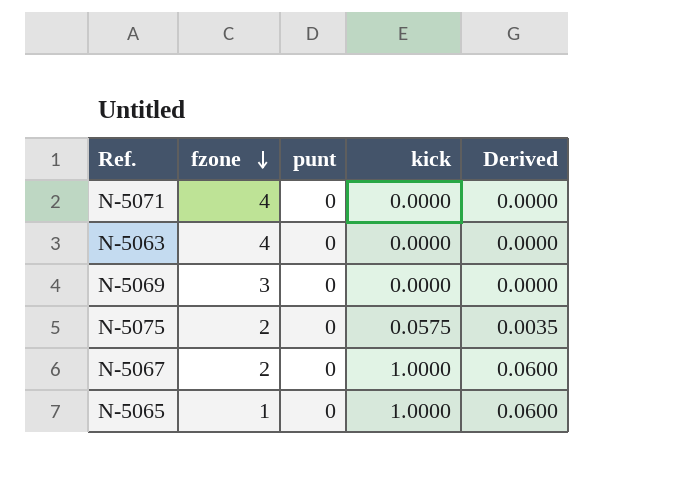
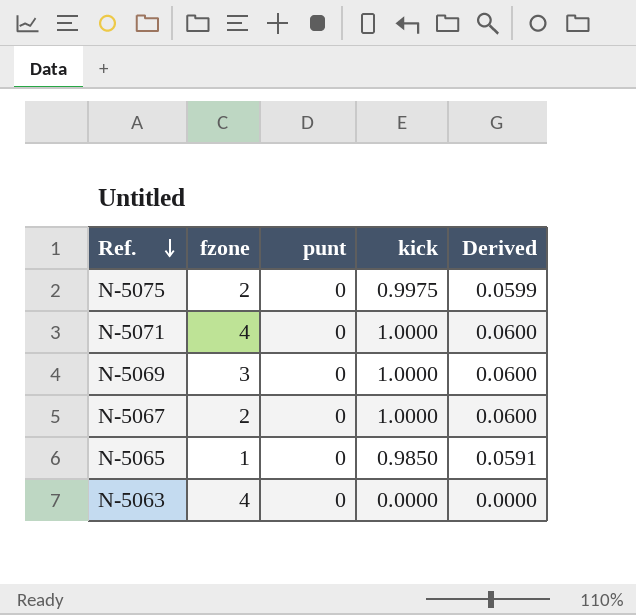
row order: fzone descending -> Ref. descending
N-5075 | kick: 0.0575 -> 0.9975
N-5075 | Derived: 0.0035 -> 0.0599
N-5071 | kick: 0.0000 -> 1.0000
N-5071 | Derived: 0.0000 -> 0.0600
N-5069 | kick: 0.0000 -> 1.0000
N-5069 | Derived: 0.0000 -> 0.0600
N-5065 | kick: 1.0000 -> 0.9850
N-5065 | Derived: 0.0600 -> 0.0591

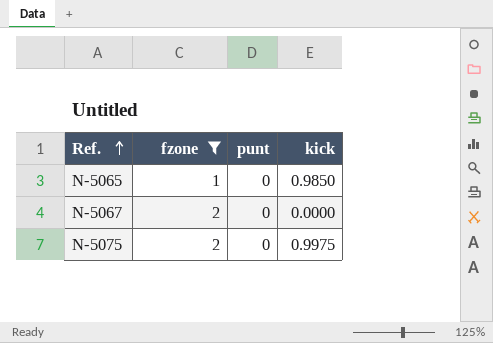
filter: none -> fzone <= 2
row order: Ref. descending -> Ref. ascending
column Derived | formula: [kick] * 0.06 -> none
N-5067 | kick: 1.0000 -> 0.0000

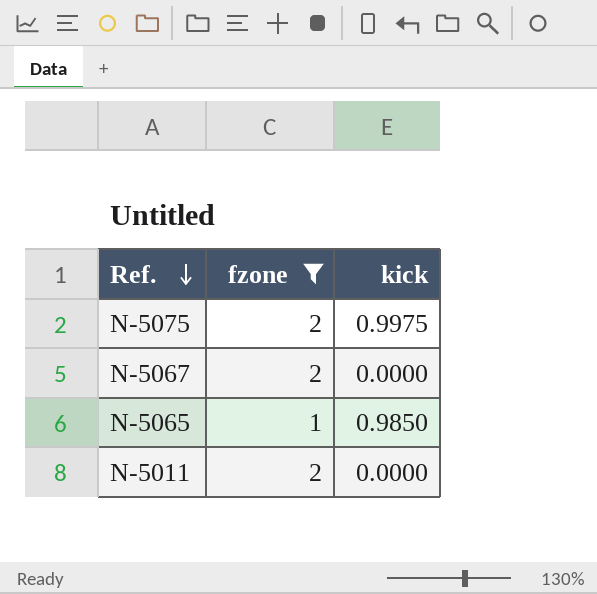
row order: Ref. ascending -> Ref. descending
column punt | position: 3 -> none
row N-5011: none -> 2 | 0.0000

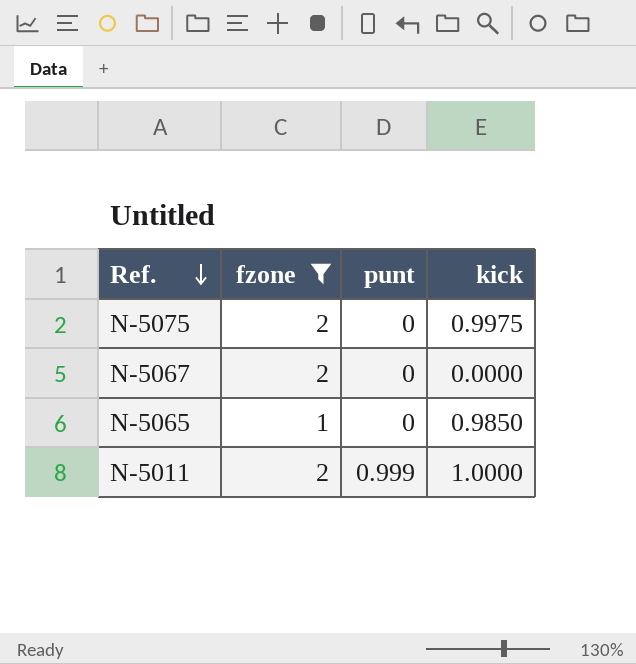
column punt | position: none -> 3
N-5011 | kick: 0.0000 -> 1.0000

